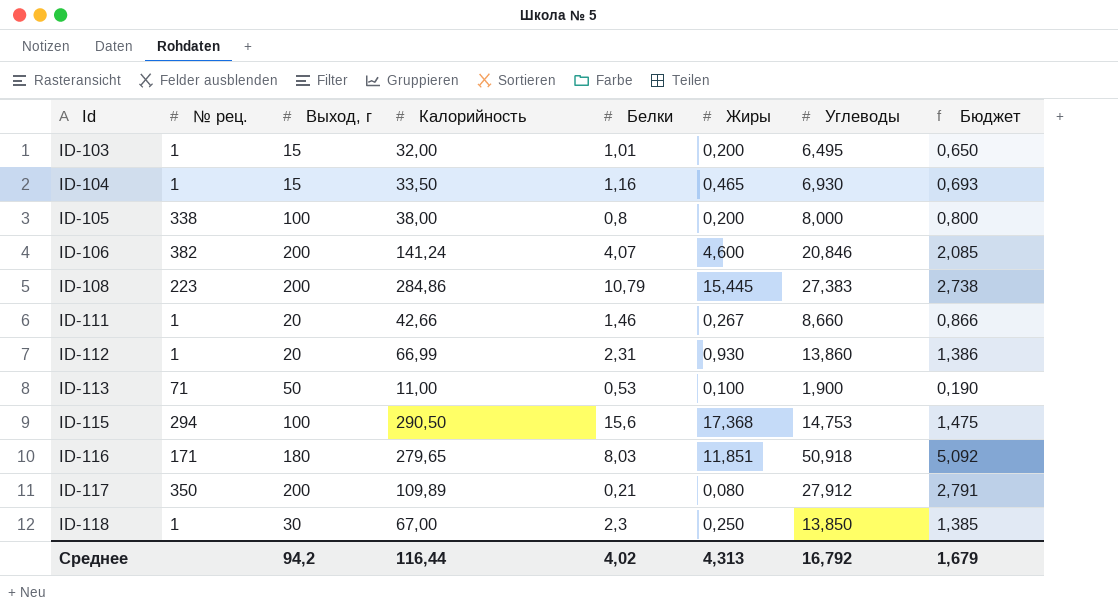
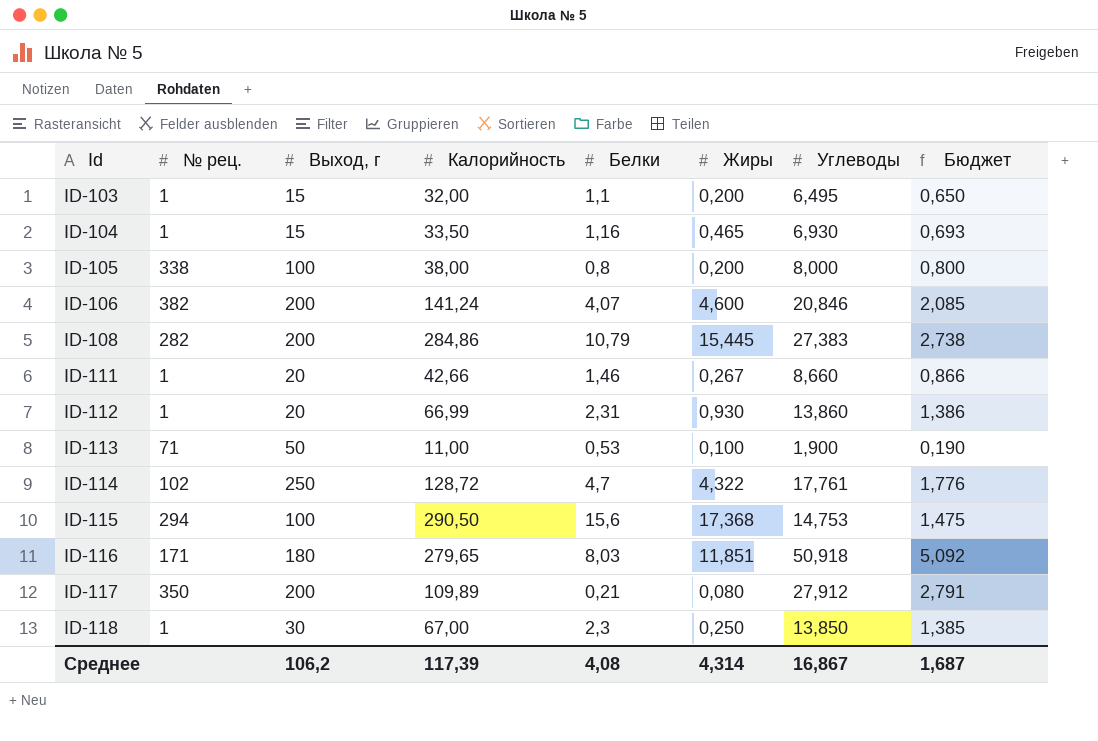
ID-103 | Белки: 1,01 -> 1,1
ID-108 | № рец.: 223 -> 282
row ID-114: none -> 102 | 250 | 128,72 | 4,7 | 4,322 | 17,761 | 1,776
Среднее | Выход, г: 94,2 -> 106,2
Среднее | Калорийность: 116,44 -> 117,39
Среднее | Белки: 4,02 -> 4,08
Среднее | Жиры: 4,313 -> 4,314
Среднее | Углеводы: 16,792 -> 16,867
Среднее | Бюджет: 1,679 -> 1,687

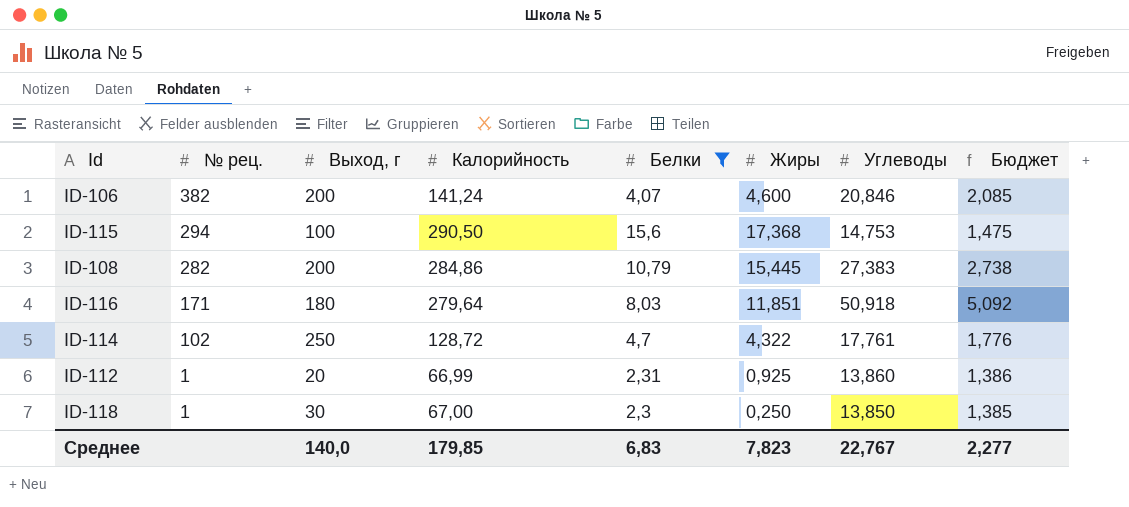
filter: none -> Белки >= 2,3
row order: Id ascending -> № рец. descending
ID-116 | Калорийность: 279,65 -> 279,64
ID-112 | Жиры: 0,930 -> 0,925
Среднее | Выход, г: 106,2 -> 140,0
Среднее | Калорийность: 117,39 -> 179,85
Среднее | Белки: 4,08 -> 6,83
Среднее | Жиры: 4,314 -> 7,823
Среднее | Углеводы: 16,867 -> 22,767
Среднее | Бюджет: 1,687 -> 2,277

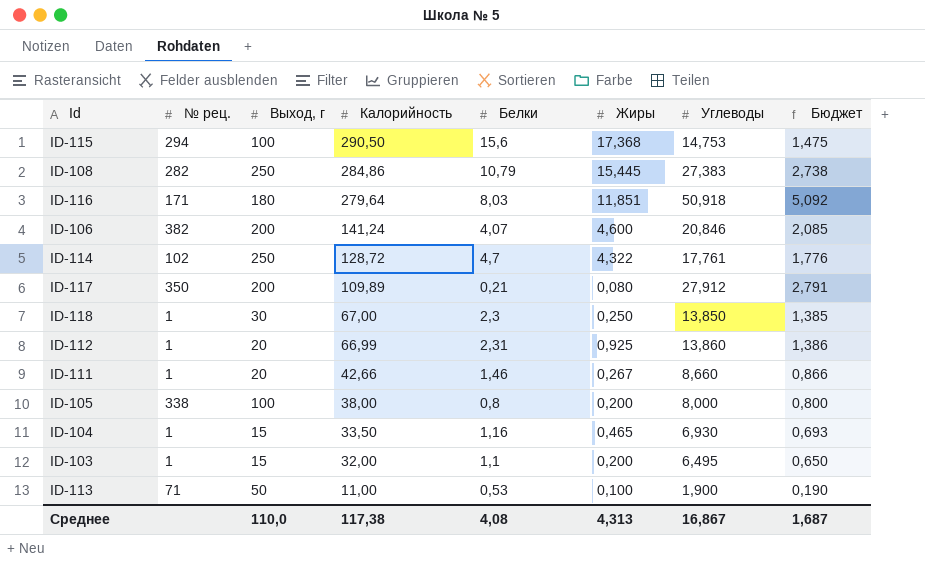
filter: Белки >= 2,3 -> none
row order: № рец. descending -> Калорийность descending
ID-108 | Выход, г: 200 -> 250
Среднее | Выход, г: 140,0 -> 110,0
Среднее | Калорийность: 179,85 -> 117,38
Среднее | Белки: 6,83 -> 4,08
Среднее | Жиры: 7,823 -> 4,313
Среднее | Углеводы: 22,767 -> 16,867
Среднее | Бюджет: 2,277 -> 1,687

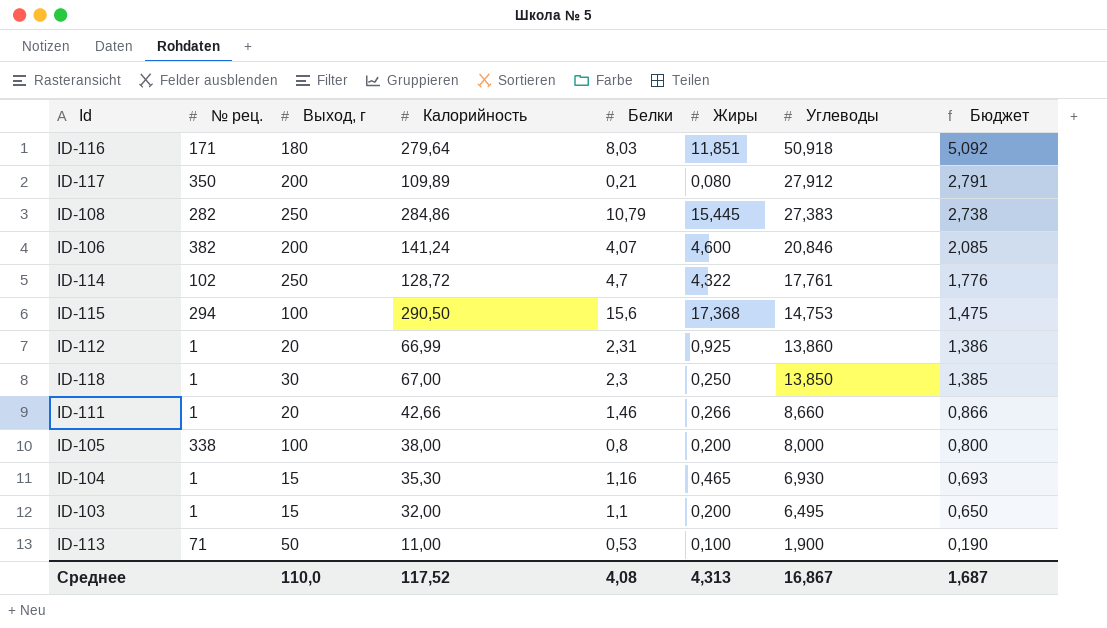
row order: Калорийность descending -> Углеводы descending
ID-111 | Жиры: 0,267 -> 0,266
ID-104 | Калорийность: 33,50 -> 35,30
Среднее | Калорийность: 117,38 -> 117,52

